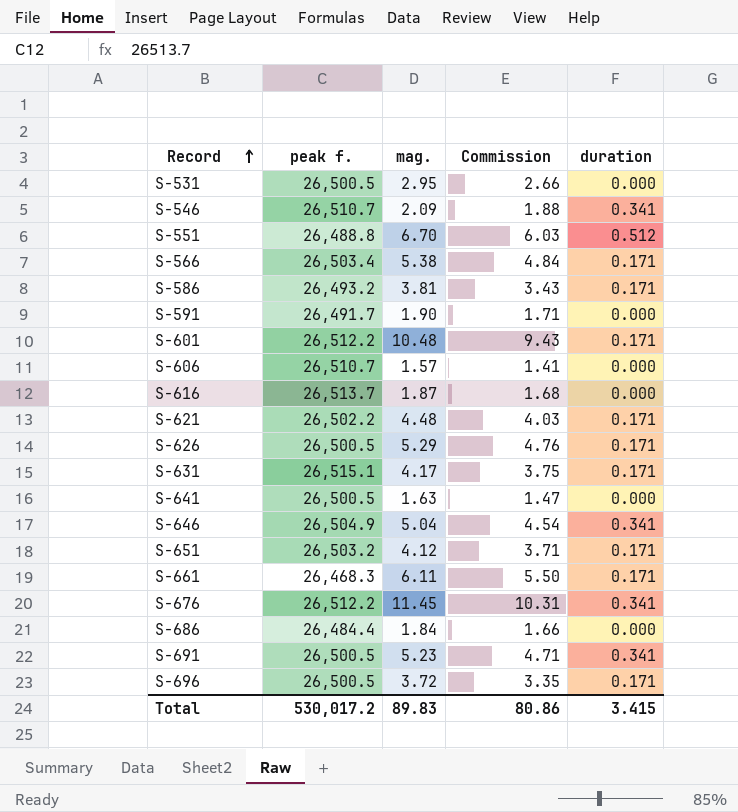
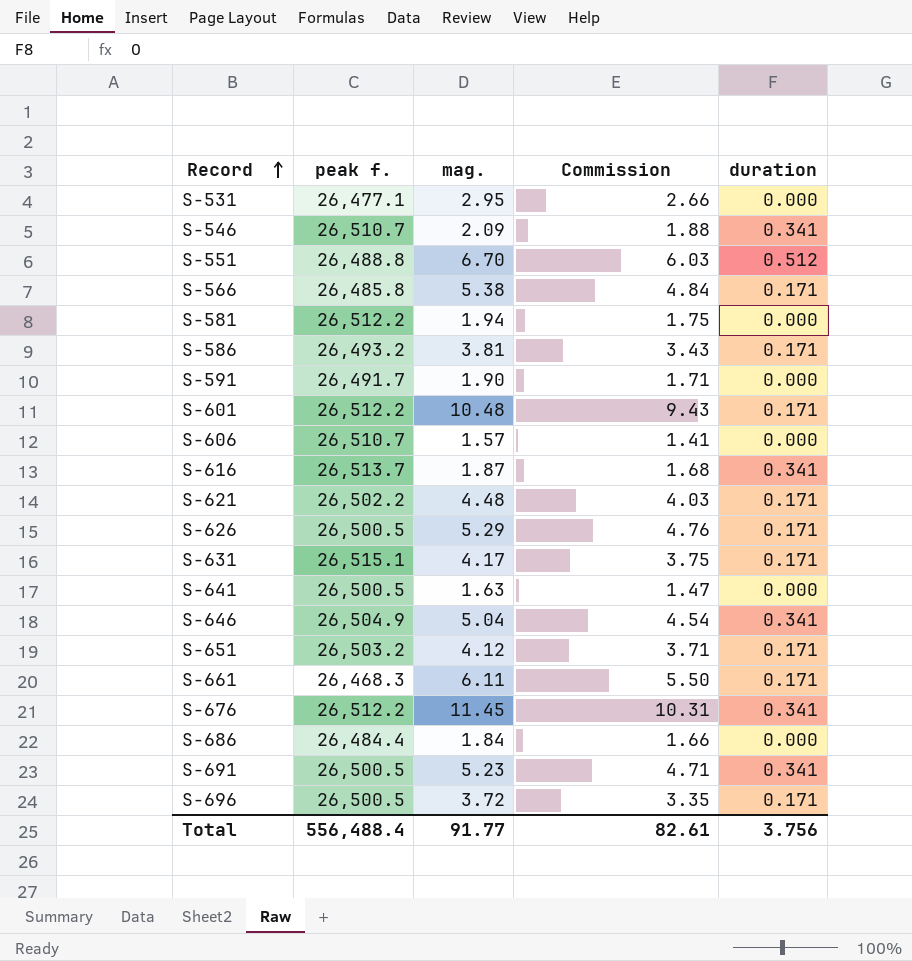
S-531 | peak f.: 26,500.5 -> 26,477.1
S-566 | peak f.: 26,503.4 -> 26,485.8
row S-581: none -> 26,512.2 | 1.94 | 1.75 | 0.000
S-616 | duration: 0.000 -> 0.341
Total | peak f.: 530,017.2 -> 556,488.4
Total | mag.: 89.83 -> 91.77
Total | Commission: 80.86 -> 82.61
Total | duration: 3.415 -> 3.756

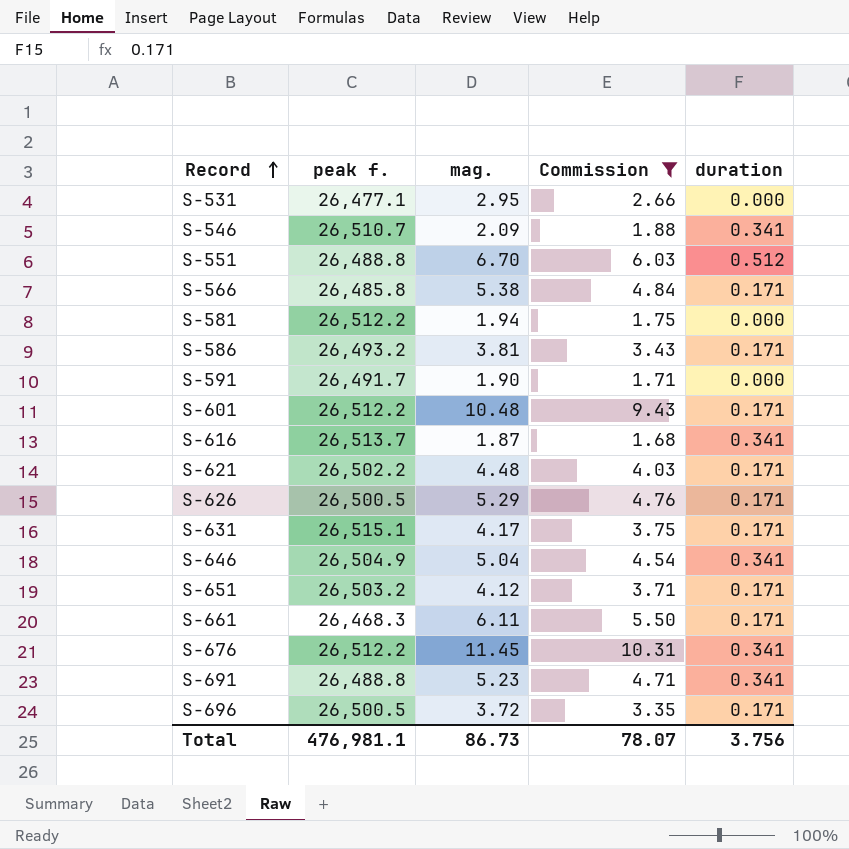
filter: none -> Commission >= 1.68
S-691 | peak f.: 26,500.5 -> 26,488.8
Total | peak f.: 556,488.4 -> 476,981.1
Total | mag.: 91.77 -> 86.73
Total | Commission: 82.61 -> 78.07

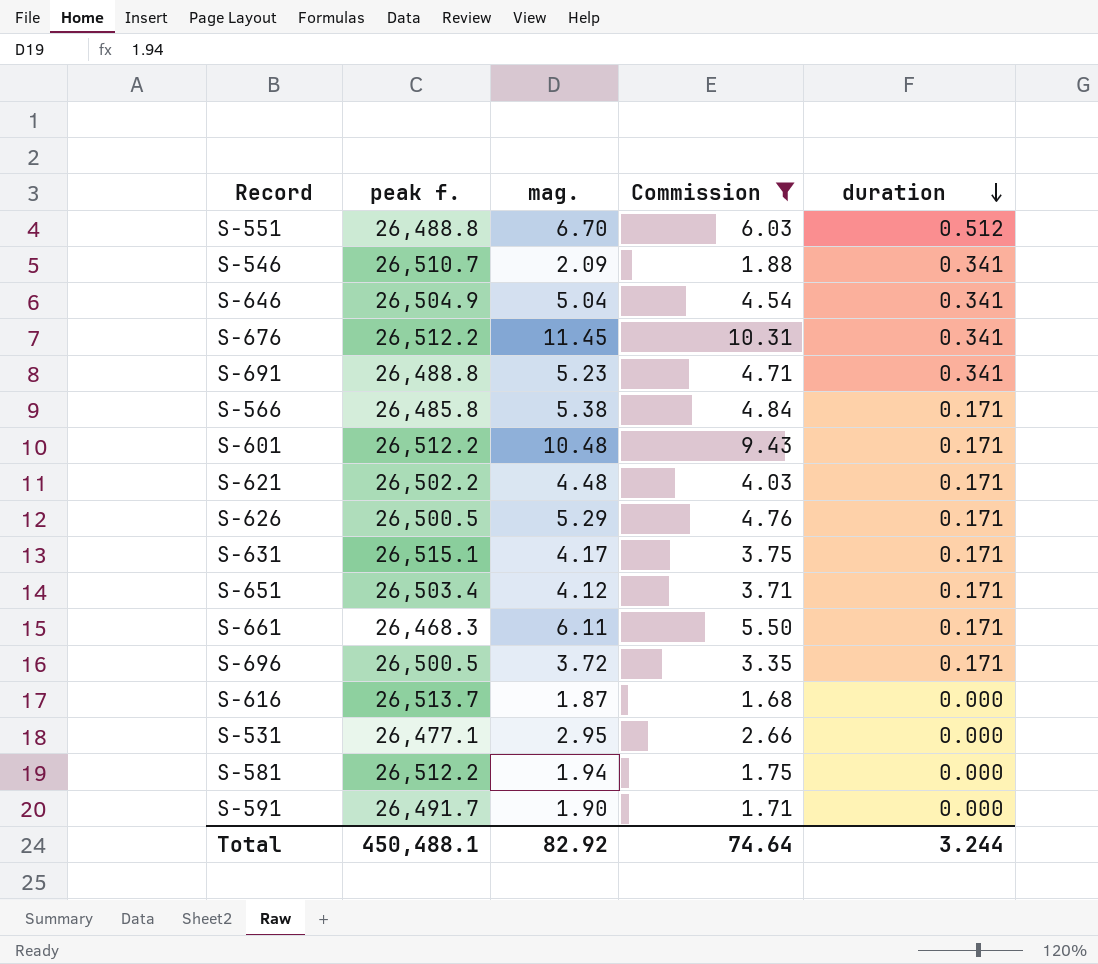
row order: Record ascending -> duration descending
row S-586: 26,493.2 | 3.81 | 3.43 | 0.171 -> none
S-651 | peak f.: 26,503.2 -> 26,503.4
S-616 | duration: 0.341 -> 0.000
Total | peak f.: 476,981.1 -> 450,488.1
Total | mag.: 86.73 -> 82.92
Total | Commission: 78.07 -> 74.64
Total | duration: 3.756 -> 3.244

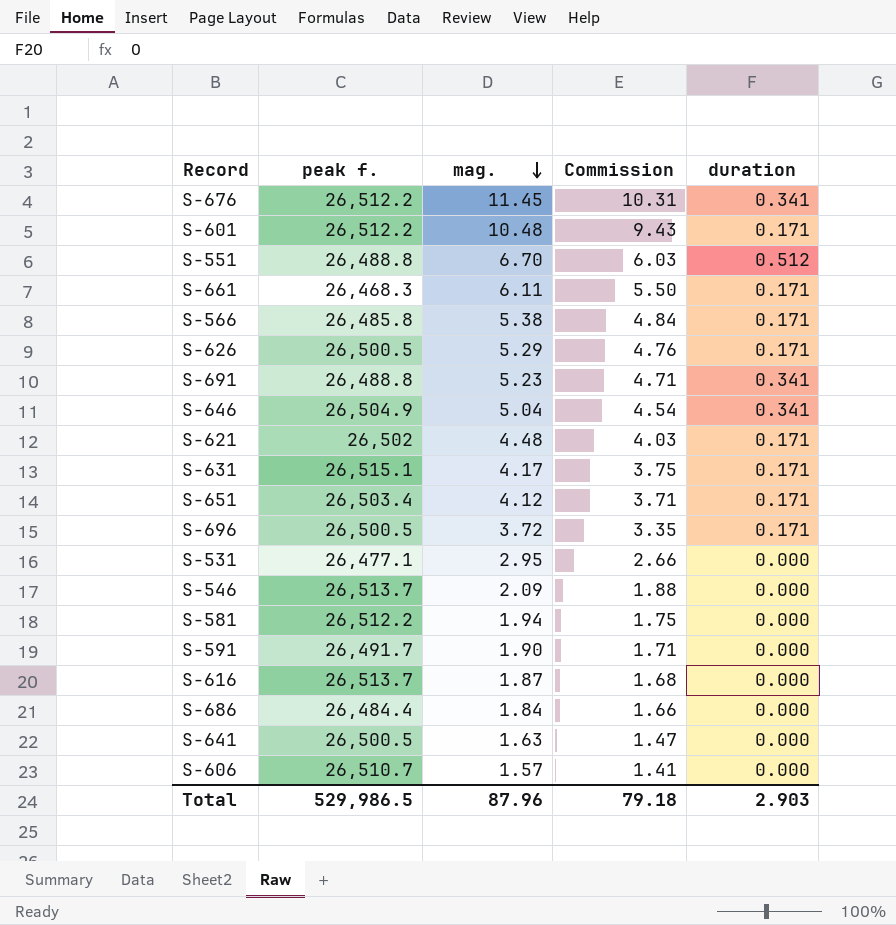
filter: Commission >= 1.68 -> none
row order: duration descending -> mag. descending
S-621 | peak f.: 26,502.2 -> 26,502
S-546 | peak f.: 26,510.7 -> 26,513.7
S-546 | duration: 0.341 -> 0.000
Total | peak f.: 450,488.1 -> 529,986.5
Total | mag.: 82.92 -> 87.96
Total | Commission: 74.64 -> 79.18
Total | duration: 3.244 -> 2.903

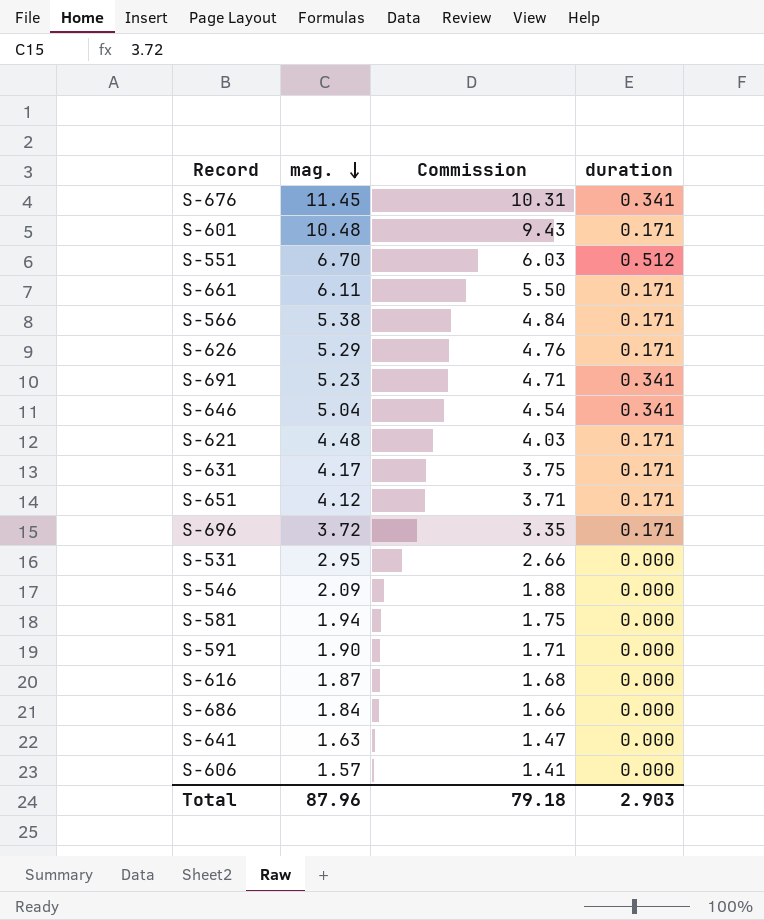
column peak f. | position: 2 -> none

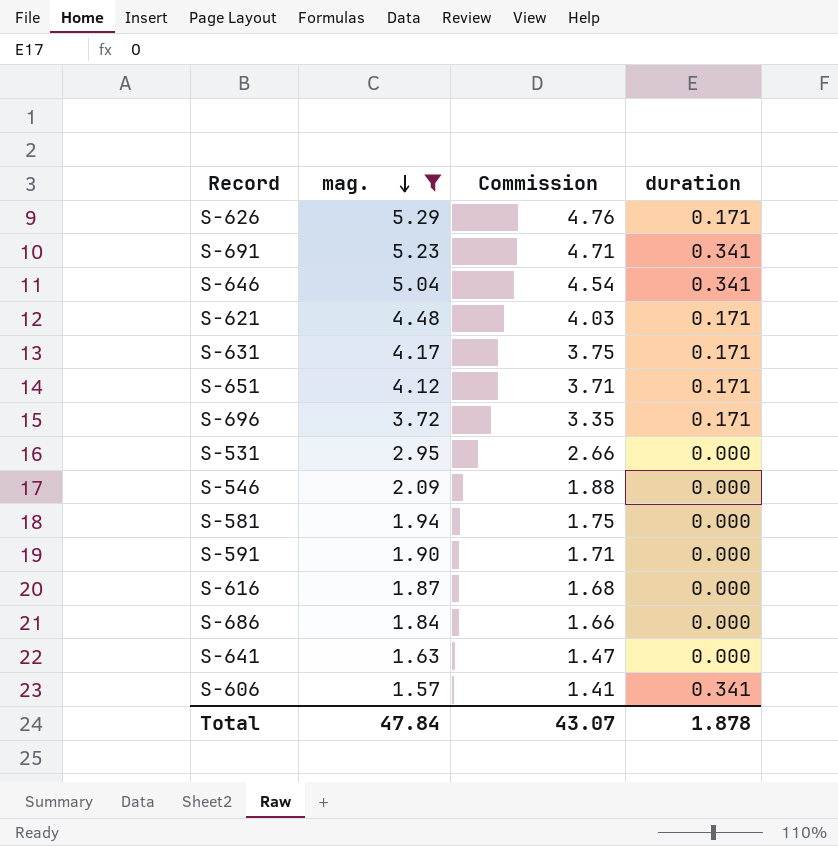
filter: none -> mag. <= 5.29
S-606 | duration: 0.000 -> 0.341
Total | mag.: 87.96 -> 47.84
Total | Commission: 79.18 -> 43.07
Total | duration: 2.903 -> 1.878

